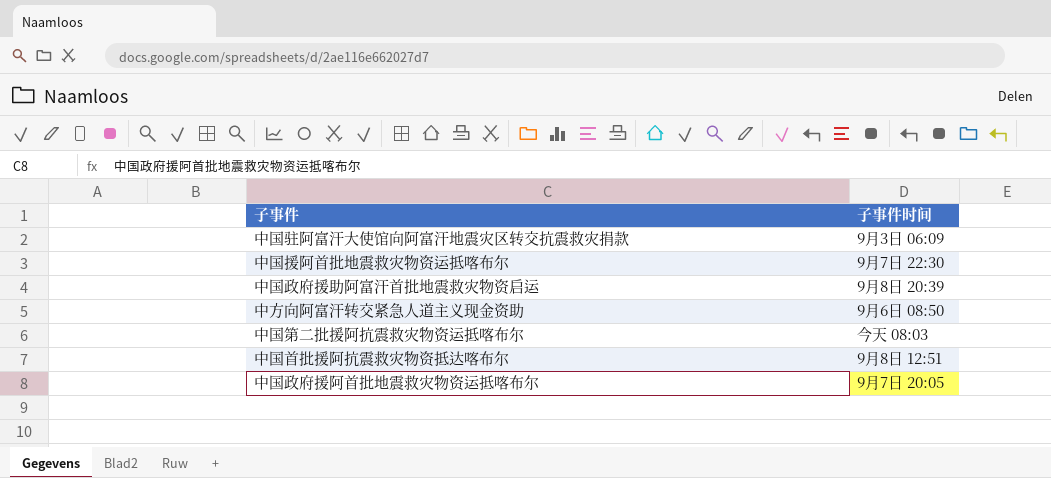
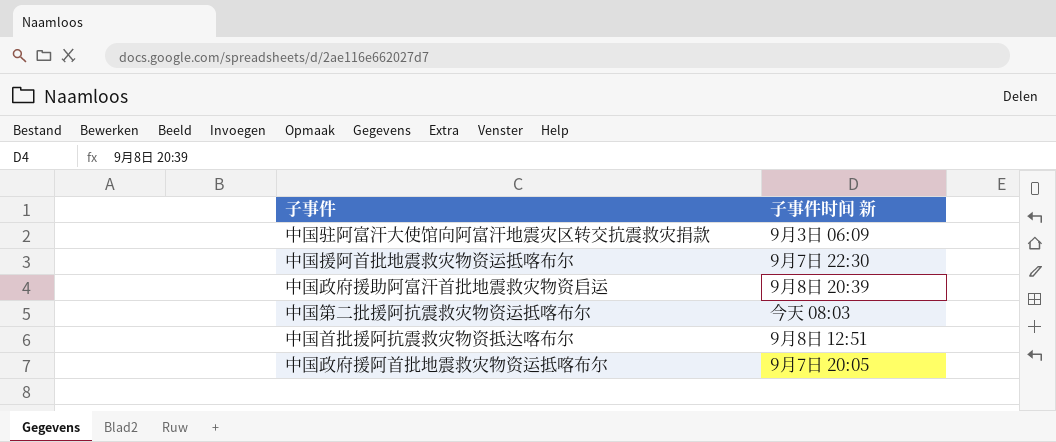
column name: 子事件时间 -> 子事件时间 新
row 中方向阿富汗转交紧急人道主义现金资助: 9月6日 08:50 -> none

